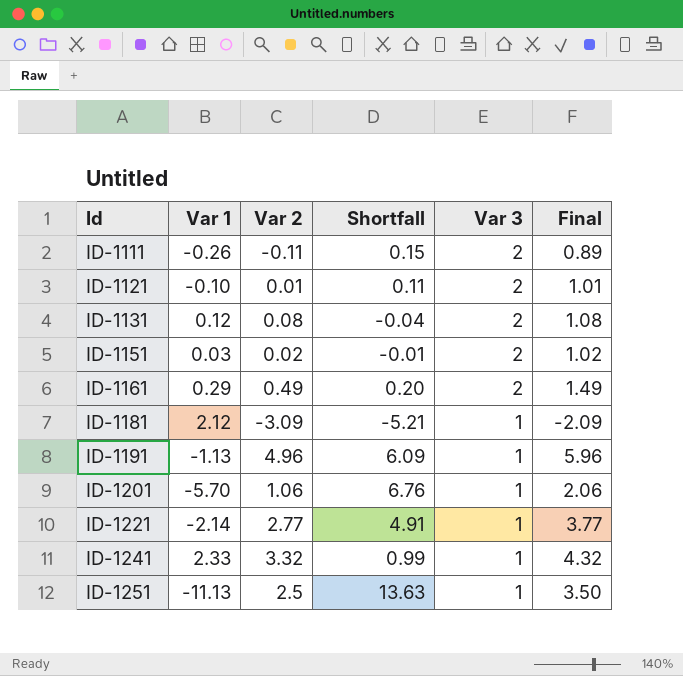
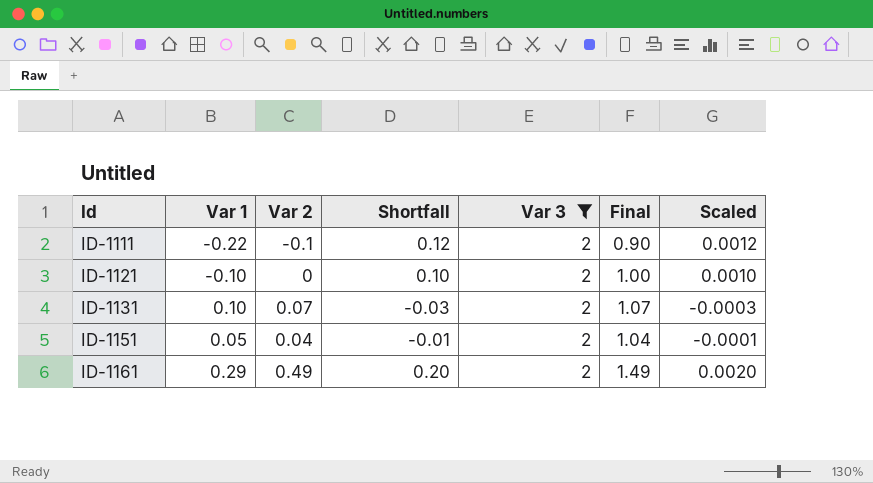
filter: none -> Var 3 = 2
column Scaled | formula: none -> [Shortfall] * 0.01
ID-1111 | Var 1: -0.26 -> -0.22
ID-1111 | Var 2: -0.11 -> -0.1
ID-1111 | Shortfall: 0.15 -> 0.12
ID-1111 | Final: 0.89 -> 0.90
ID-1121 | Var 2: 0.01 -> 0
ID-1121 | Shortfall: 0.11 -> 0.10
ID-1121 | Final: 1.01 -> 1.00
ID-1131 | Var 1: 0.12 -> 0.10
ID-1131 | Var 2: 0.08 -> 0.07
ID-1131 | Shortfall: -0.04 -> -0.03
ID-1131 | Final: 1.08 -> 1.07
ID-1151 | Var 1: 0.03 -> 0.05
ID-1151 | Var 2: 0.02 -> 0.04
ID-1151 | Final: 1.02 -> 1.04

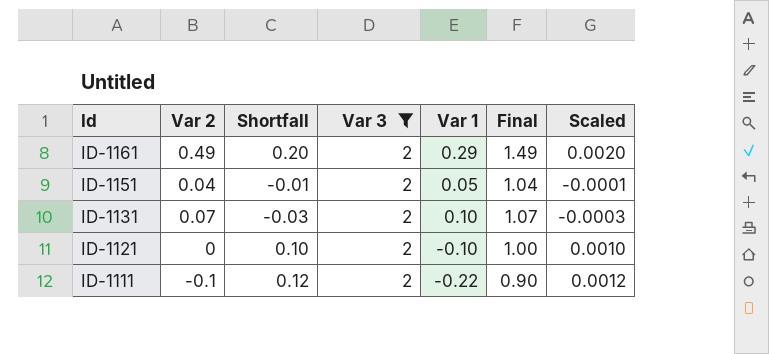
row order: Id ascending -> Id descending
column Var 1 | position: 2 -> 5

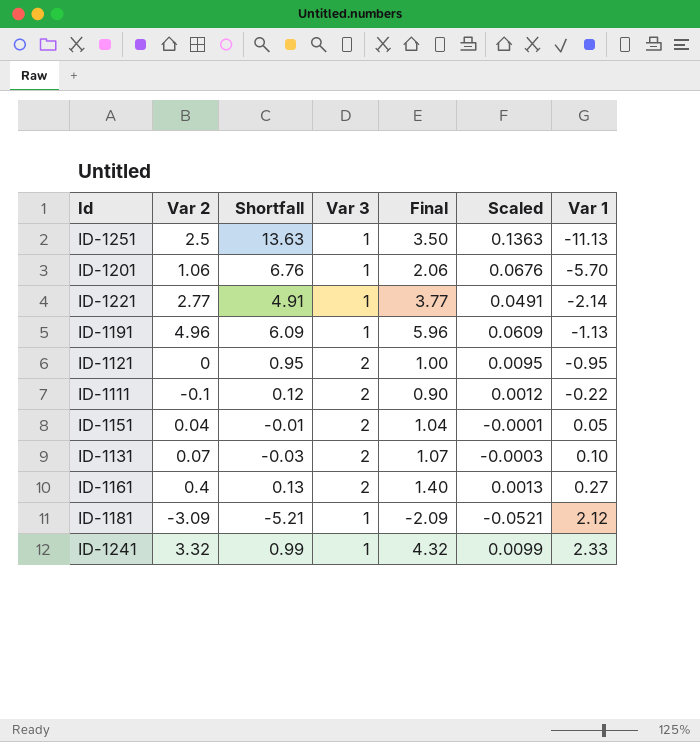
filter: Var 3 = 2 -> none
row order: Id descending -> Var 1 ascending
column Var 1 | position: 5 -> 7
ID-1121 | Shortfall: 0.10 -> 0.95
ID-1121 | Scaled: 0.0010 -> 0.0095
ID-1121 | Var 1: -0.10 -> -0.95
ID-1161 | Var 2: 0.49 -> 0.4
ID-1161 | Shortfall: 0.20 -> 0.13
ID-1161 | Final: 1.49 -> 1.40
ID-1161 | Scaled: 0.0020 -> 0.0013
ID-1161 | Var 1: 0.29 -> 0.27

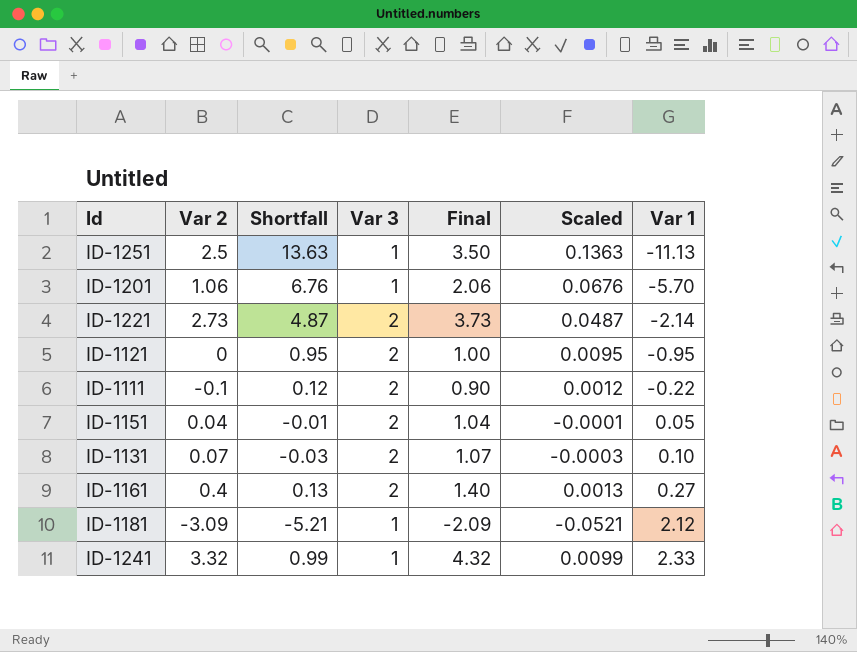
row ID-1191: 4.96 | 6.09 | 1 | 5.96 | 0.0609 | -1.13 -> none
ID-1221 | Var 2: 2.77 -> 2.73
ID-1221 | Shortfall: 4.91 -> 4.87
ID-1221 | Var 3: 1 -> 2
ID-1221 | Final: 3.77 -> 3.73
ID-1221 | Scaled: 0.0491 -> 0.0487

